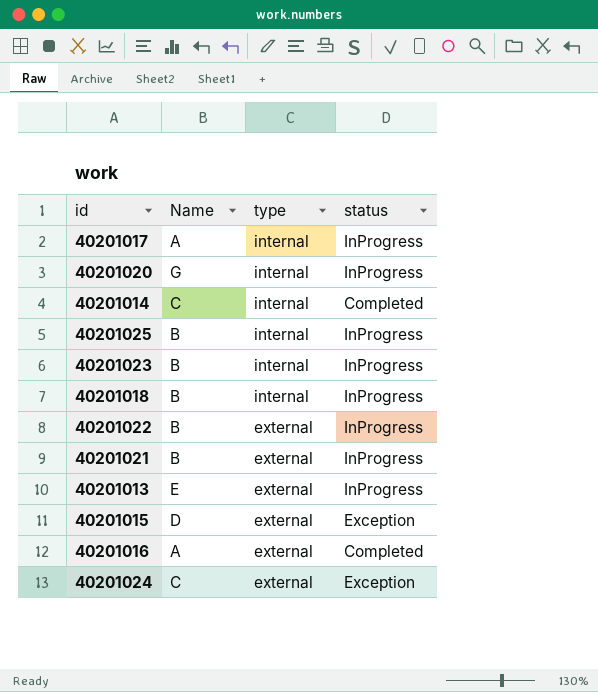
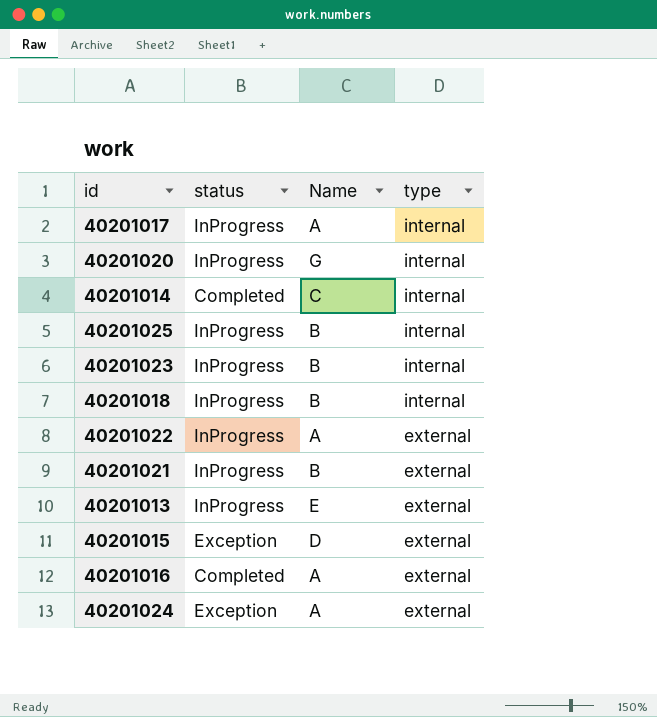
column status | position: 4 -> 2
40201022 | Name: B -> A
40201024 | Name: C -> A

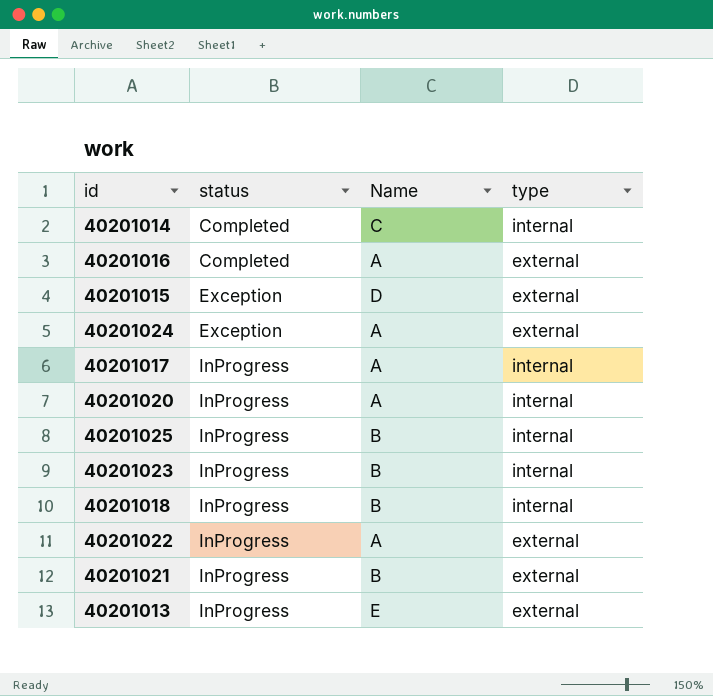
row order: type descending -> status ascending
40201020 | Name: G -> A

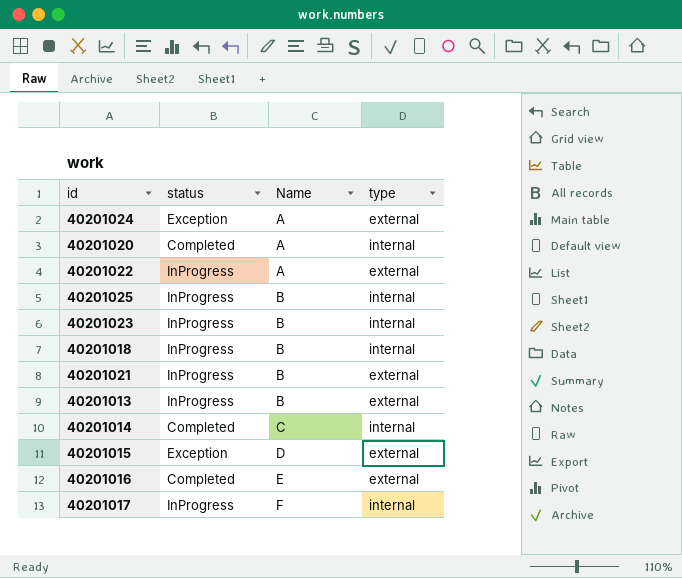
row order: status ascending -> Name ascending
40201020 | status: InProgress -> Completed
40201013 | Name: E -> B
40201016 | Name: A -> E
40201017 | Name: A -> F

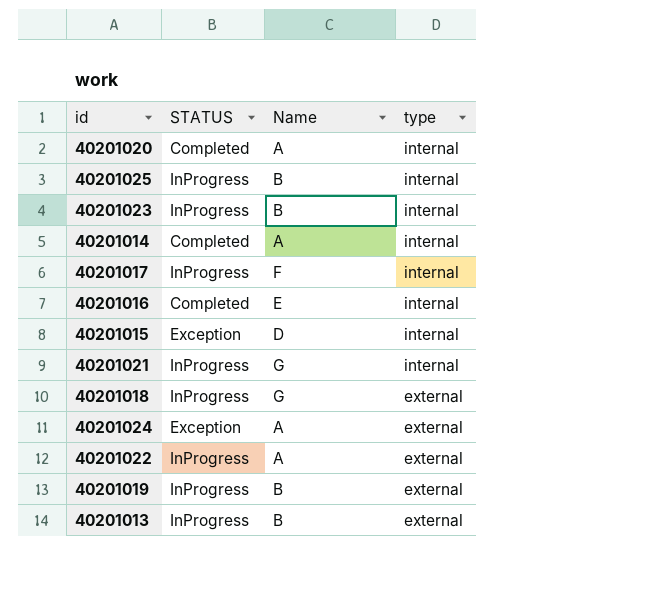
row order: Name ascending -> type descending
column name: status -> STATUS
40201014 | Name: C -> A
40201016 | type: external -> internal
40201015 | type: external -> internal
40201021 | Name: B -> G
40201021 | type: external -> internal
40201018 | Name: B -> G
40201018 | type: internal -> external
row 40201019: none -> InProgress | B | external

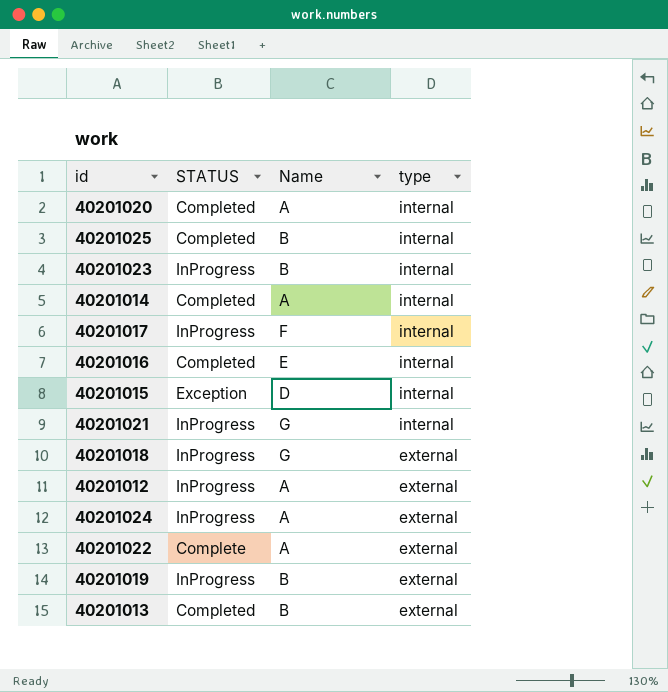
40201025 | STATUS: InProgress -> Completed
row 40201012: none -> InProgress | A | external
40201024 | STATUS: Exception -> InProgress
40201022 | STATUS: InProgress -> Complete
40201013 | STATUS: InProgress -> Completed

